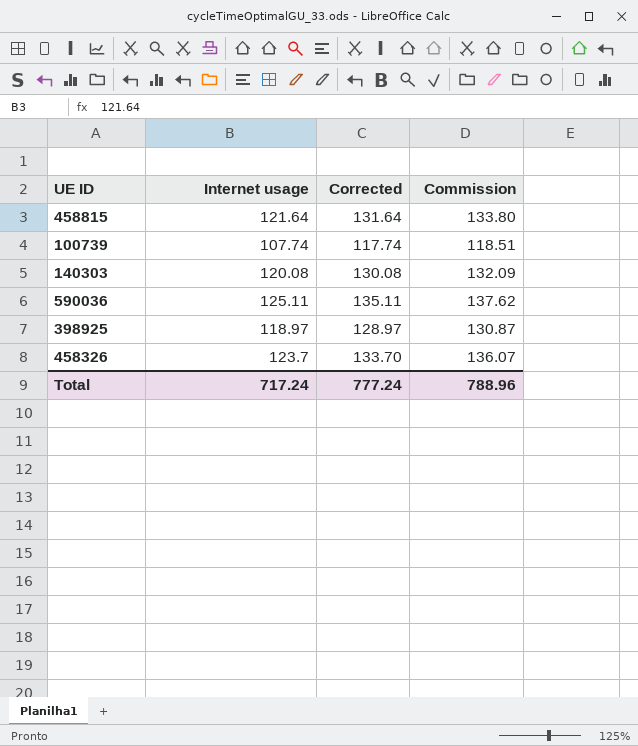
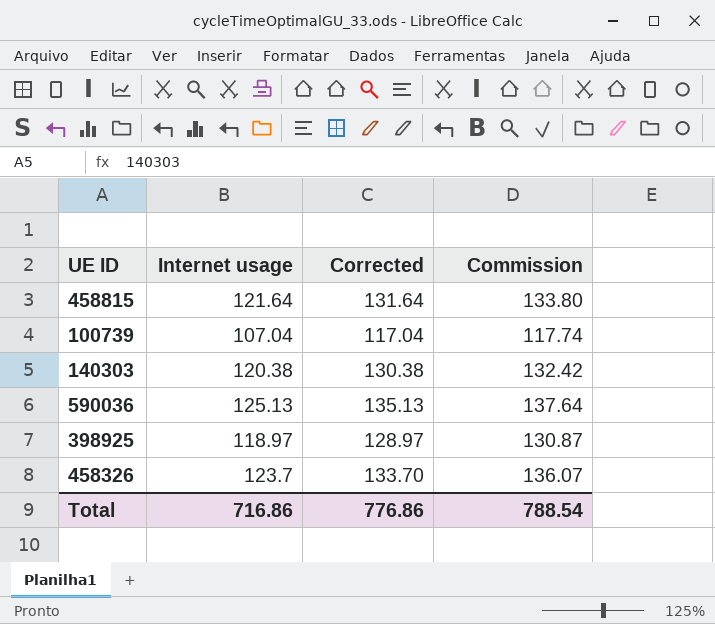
100739 | Internet usage: 107.74 -> 107.04
100739 | Corrected: 117.74 -> 117.04
100739 | Commission: 118.51 -> 117.74
140303 | Internet usage: 120.08 -> 120.38
140303 | Corrected: 130.08 -> 130.38
140303 | Commission: 132.09 -> 132.42
590036 | Internet usage: 125.11 -> 125.13
590036 | Corrected: 135.11 -> 135.13
590036 | Commission: 137.62 -> 137.64
Total | Internet usage: 717.24 -> 716.86
Total | Corrected: 777.24 -> 776.86
Total | Commission: 788.96 -> 788.54

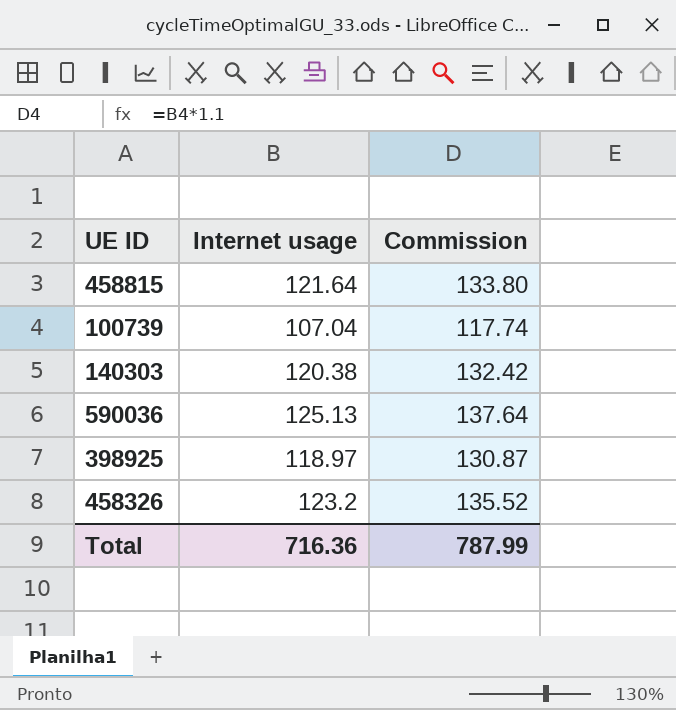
column Corrected | formula: [Internet usage] + 10 -> none
458326 | Internet usage: 123.7 -> 123.2
458326 | Commission: 136.07 -> 135.52
Total | Internet usage: 716.86 -> 716.36
Total | Commission: 788.54 -> 787.99

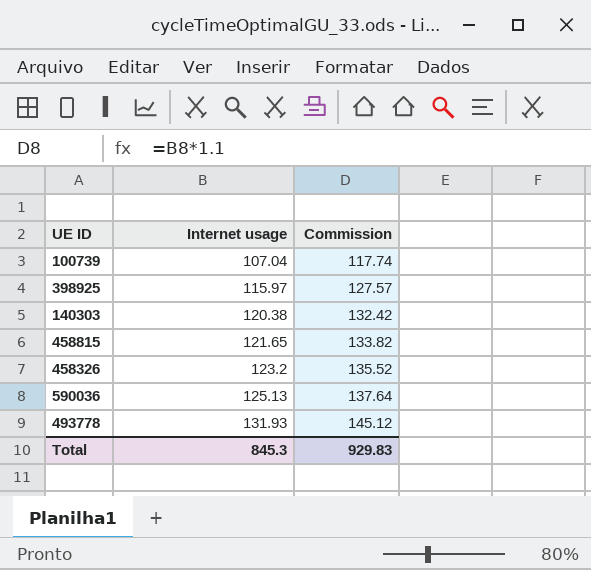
row order: none -> Internet usage ascending
398925 | Internet usage: 118.97 -> 115.97
398925 | Commission: 130.87 -> 127.57
458815 | Internet usage: 121.64 -> 121.65
458815 | Commission: 133.80 -> 133.82
row 493778: none -> 131.93 | 145.12
Total | Internet usage: 716.36 -> 845.3
Total | Commission: 787.99 -> 929.83

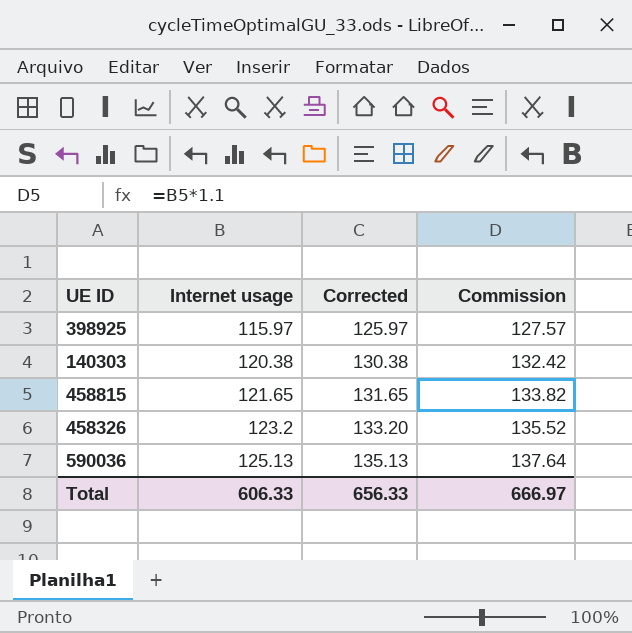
column Corrected | formula: none -> [Internet usage] + 10
row 100739: 107.04 | 117.74 -> none
row 493778: 131.93 | 145.12 -> none
Total | Internet usage: 845.3 -> 606.33
Total | Commission: 929.83 -> 666.97

